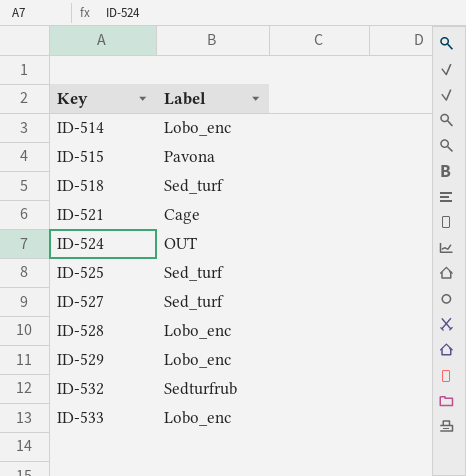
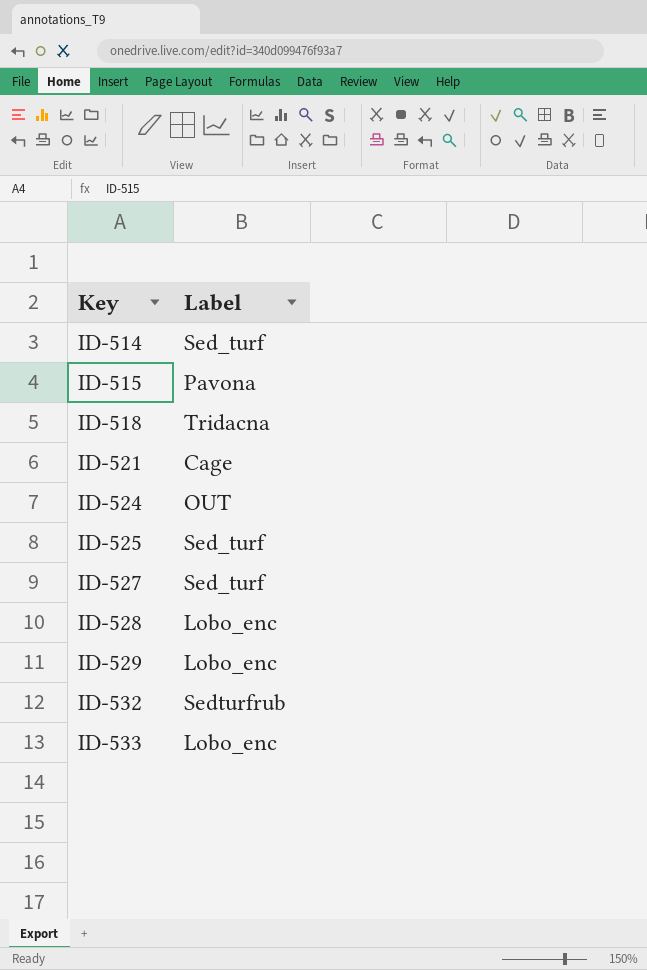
ID-514 | Label: Lobo_enc -> Sed_turf
ID-518 | Label: Sed_turf -> Tridacna

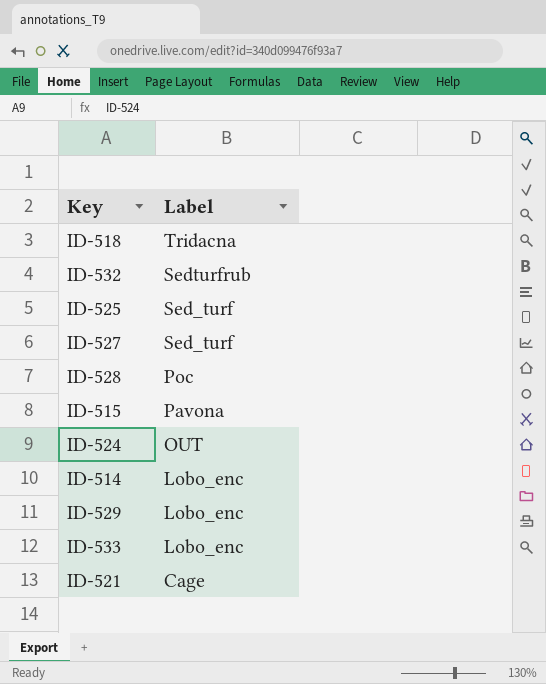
row order: Key ascending -> Label descending
ID-528 | Label: Lobo_enc -> Poc
ID-514 | Label: Sed_turf -> Lobo_enc

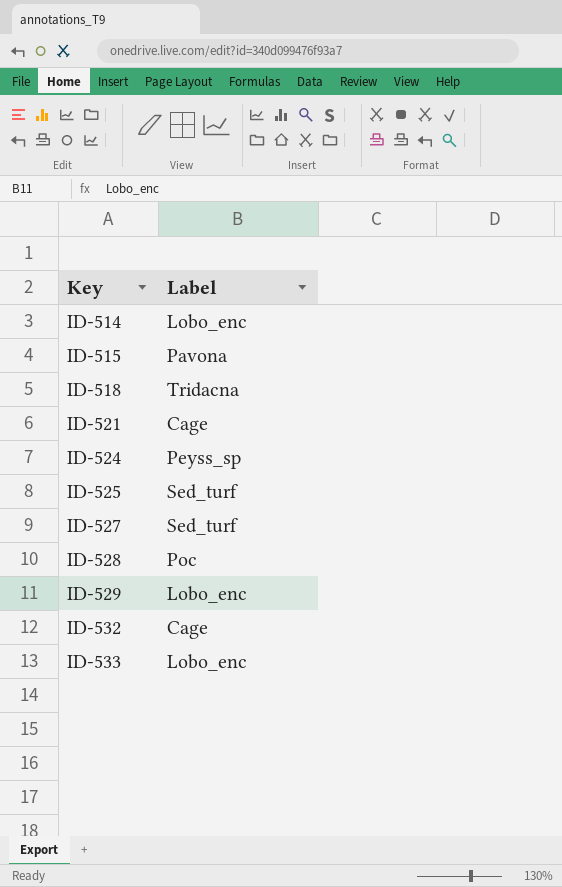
row order: Label descending -> Key ascending
ID-524 | Label: OUT -> Peyss_sp
ID-532 | Label: Sedturfrub -> Cage

